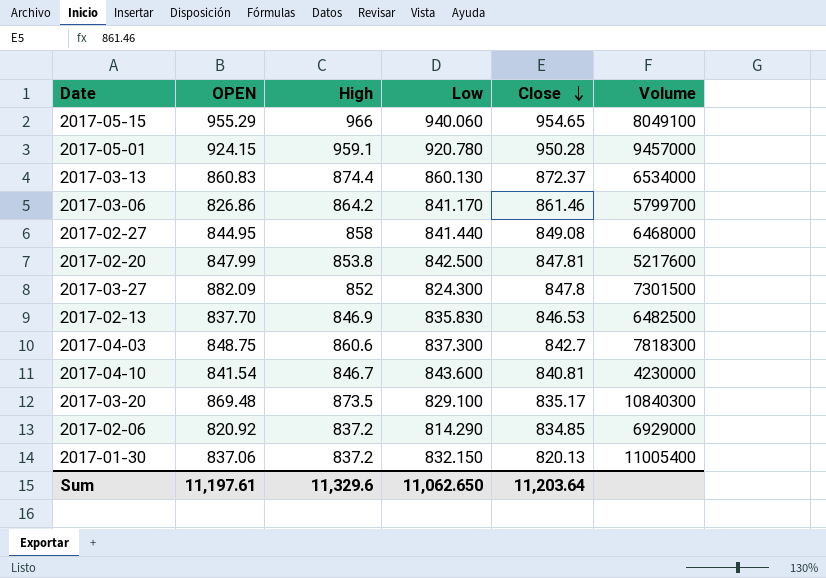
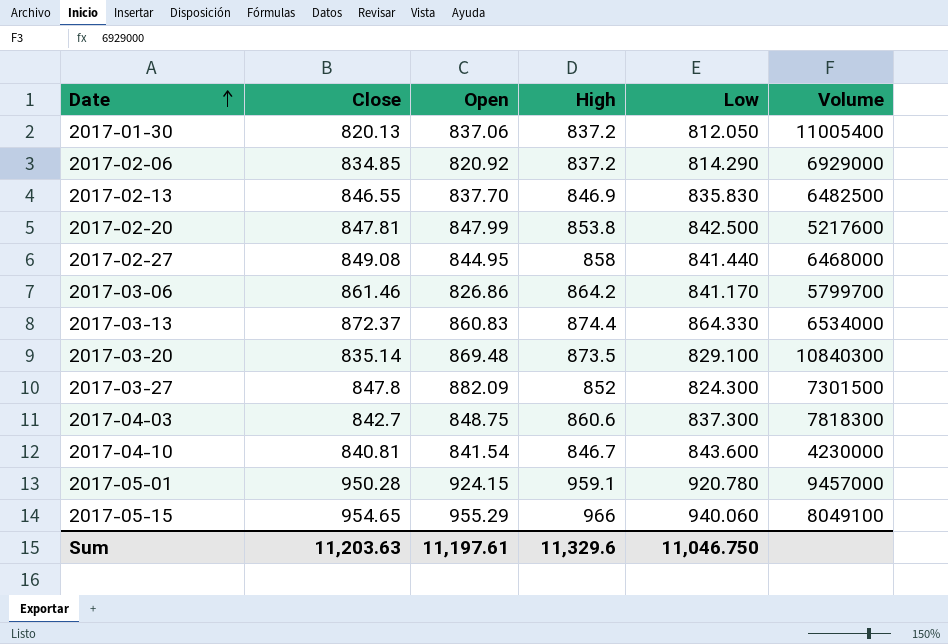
row order: Close descending -> Date ascending
column Close | position: 5 -> 2
column name: OPEN -> Open
2017-01-30 | Low: 832.150 -> 812.050
2017-02-13 | Close: 846.53 -> 846.55
2017-03-13 | Low: 860.130 -> 864.330
2017-03-20 | Close: 835.17 -> 835.14
Sum | Close: 11,203.64 -> 11,203.63
Sum | Low: 11,062.650 -> 11,046.750

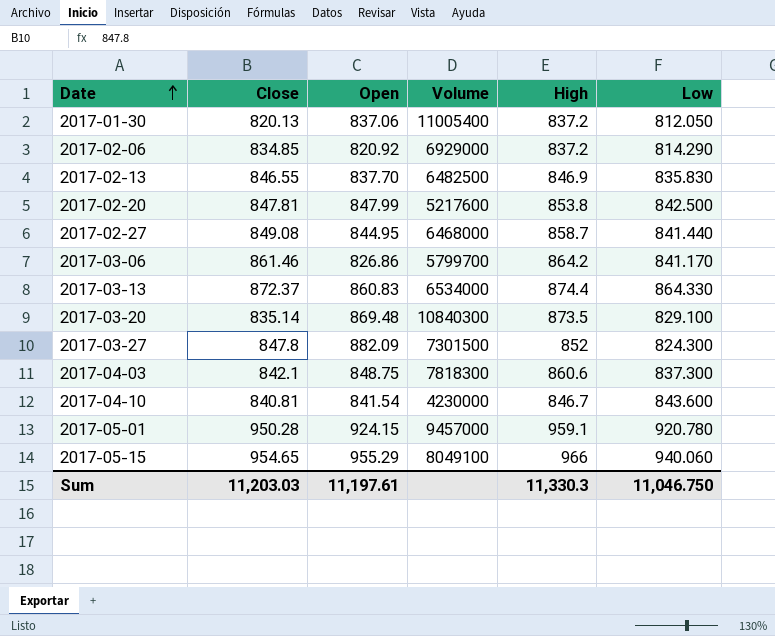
column Volume | position: 6 -> 4
2017-02-27 | High: 858 -> 858.7
2017-04-03 | Close: 842.7 -> 842.1
Sum | Close: 11,203.63 -> 11,203.03
Sum | High: 11,329.6 -> 11,330.3

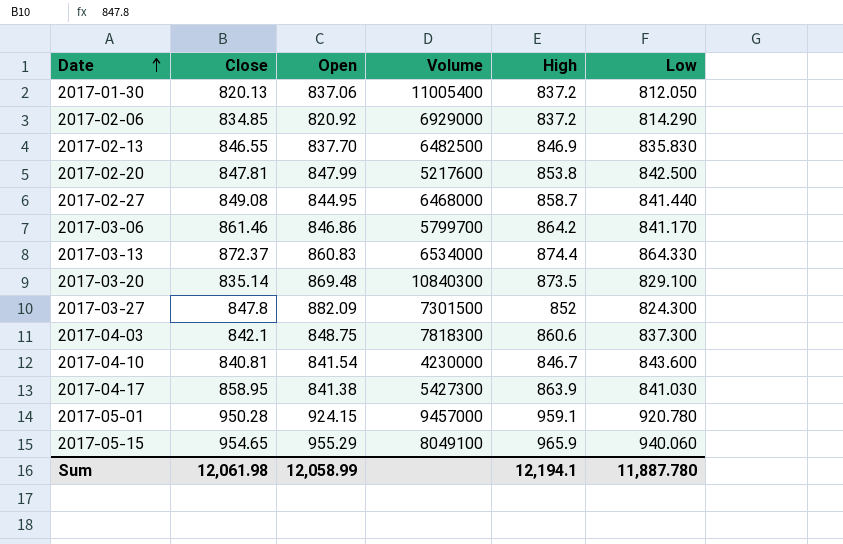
2017-03-06 | Open: 826.86 -> 846.86
row 2017-04-17: none -> 858.95 | 841.38 | 5427300 | 863.9 | 841.030
2017-05-15 | High: 966 -> 965.9
Sum | Close: 11,203.03 -> 12,061.98
Sum | Open: 11,197.61 -> 12,058.99
Sum | High: 11,330.3 -> 12,194.1
Sum | Low: 11,046.750 -> 11,887.780

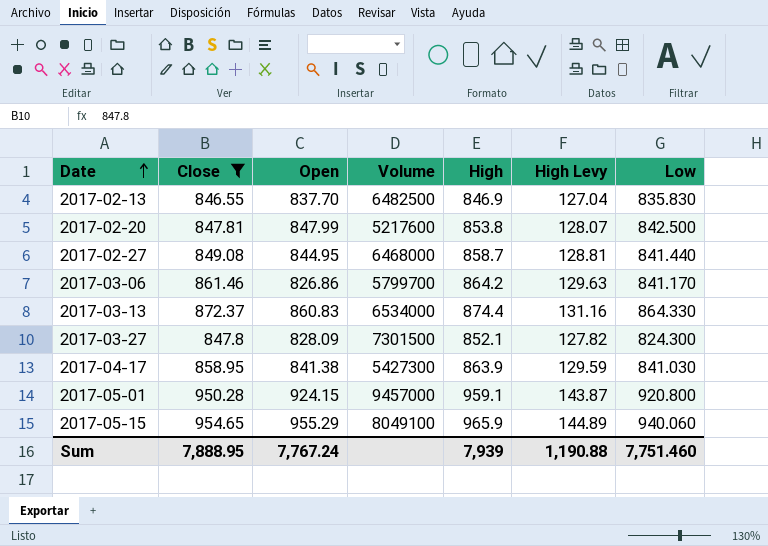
filter: none -> Close >= 846.55
column High Levy | formula: none -> [High] * 0.15
2017-03-06 | Open: 846.86 -> 826.86
2017-03-27 | Open: 882.09 -> 828.09
2017-03-27 | High: 852 -> 852.1
2017-05-01 | Low: 920.780 -> 920.800
Sum | Close: 12,061.98 -> 7,888.95
Sum | Open: 12,058.99 -> 7,767.24
Sum | High: 12,194.1 -> 7,939
Sum | Low: 11,887.780 -> 7,751.460

